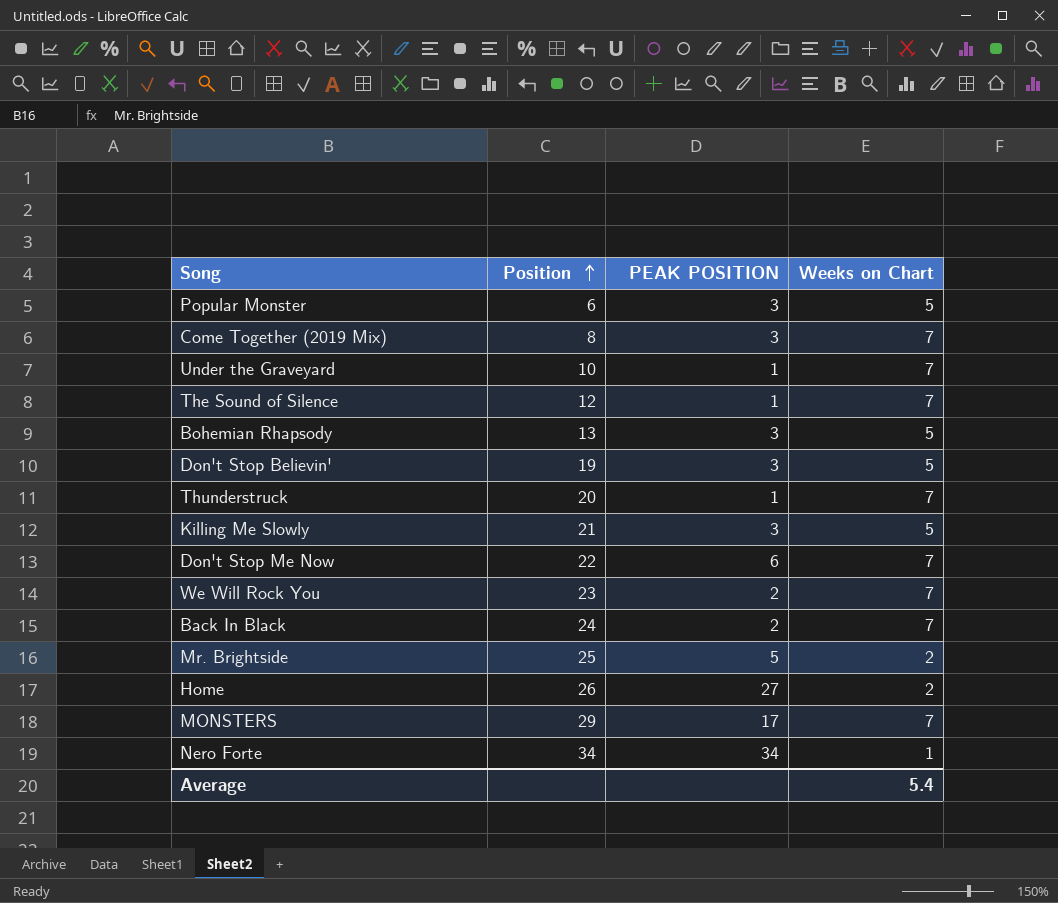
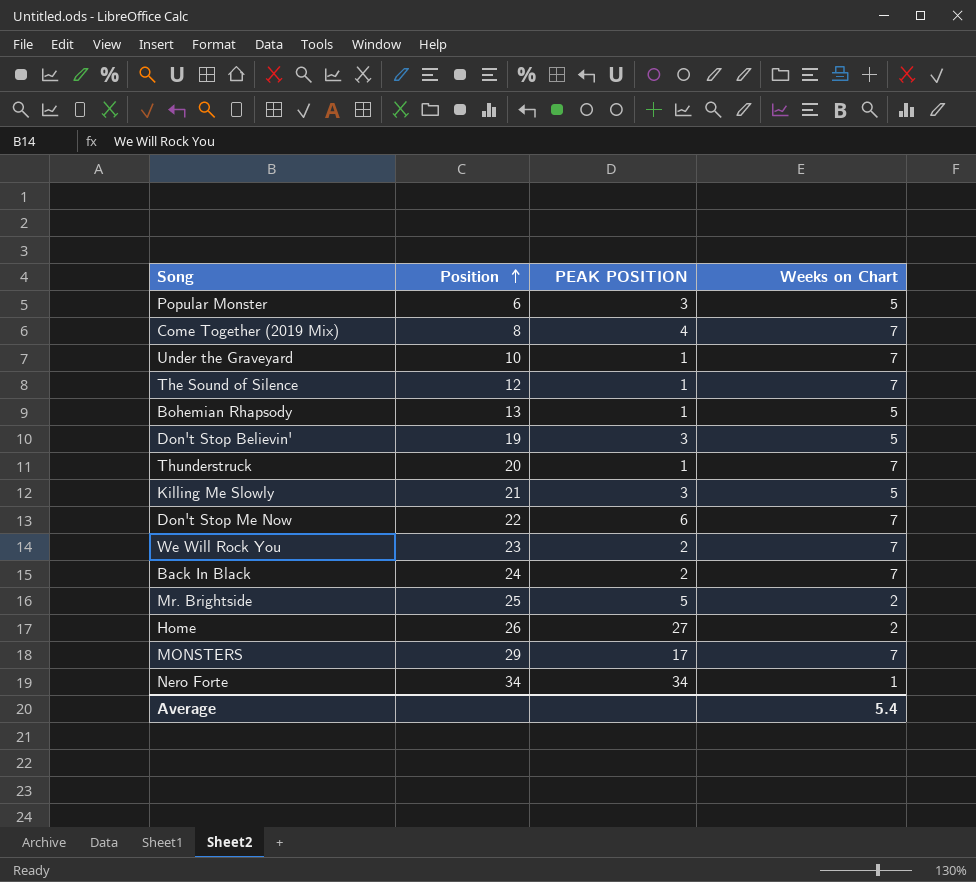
Come Together (2019 Mix) | PEAK POSITION: 3 -> 4
Bohemian Rhapsody | PEAK POSITION: 3 -> 1

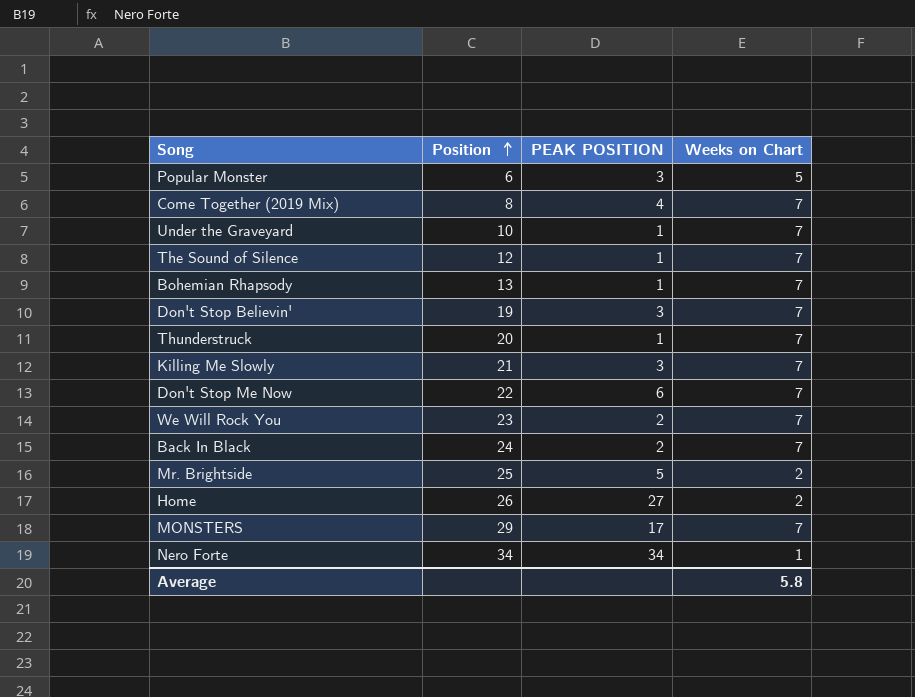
Bohemian Rhapsody | Weeks on Chart: 5 -> 7
Don't Stop Believin' | Weeks on Chart: 5 -> 7
Killing Me Slowly | Weeks on Chart: 5 -> 7
Average | Weeks on Chart: 5.4 -> 5.8

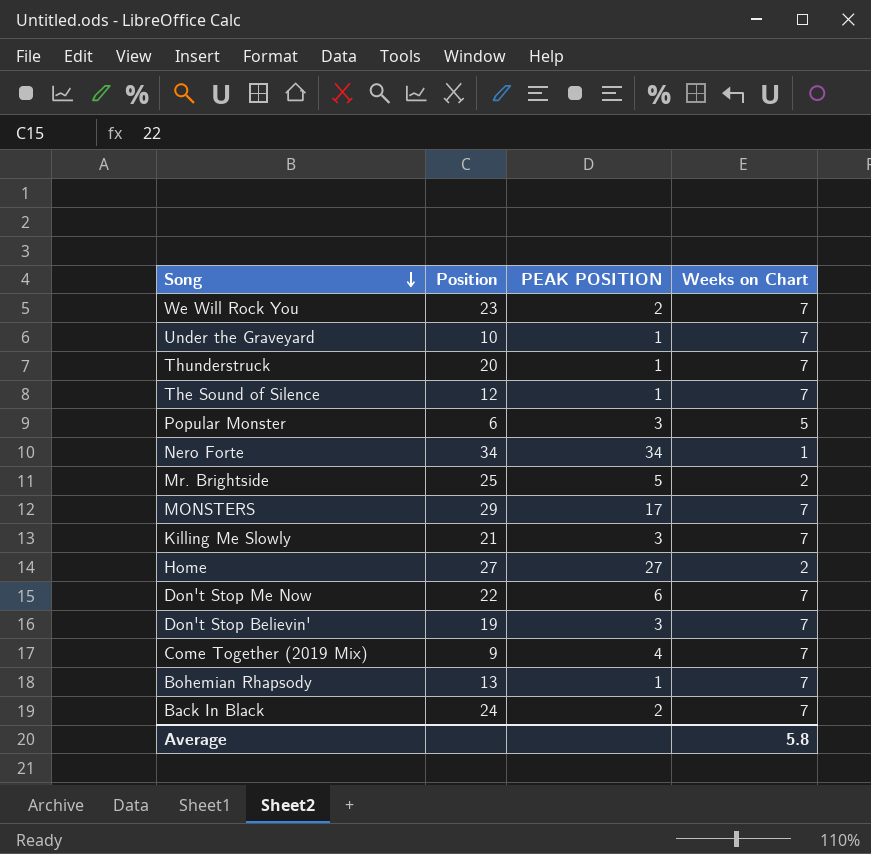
row order: Position ascending -> Song descending
Home | Position: 26 -> 27
Come Together (2019 Mix) | Position: 8 -> 9

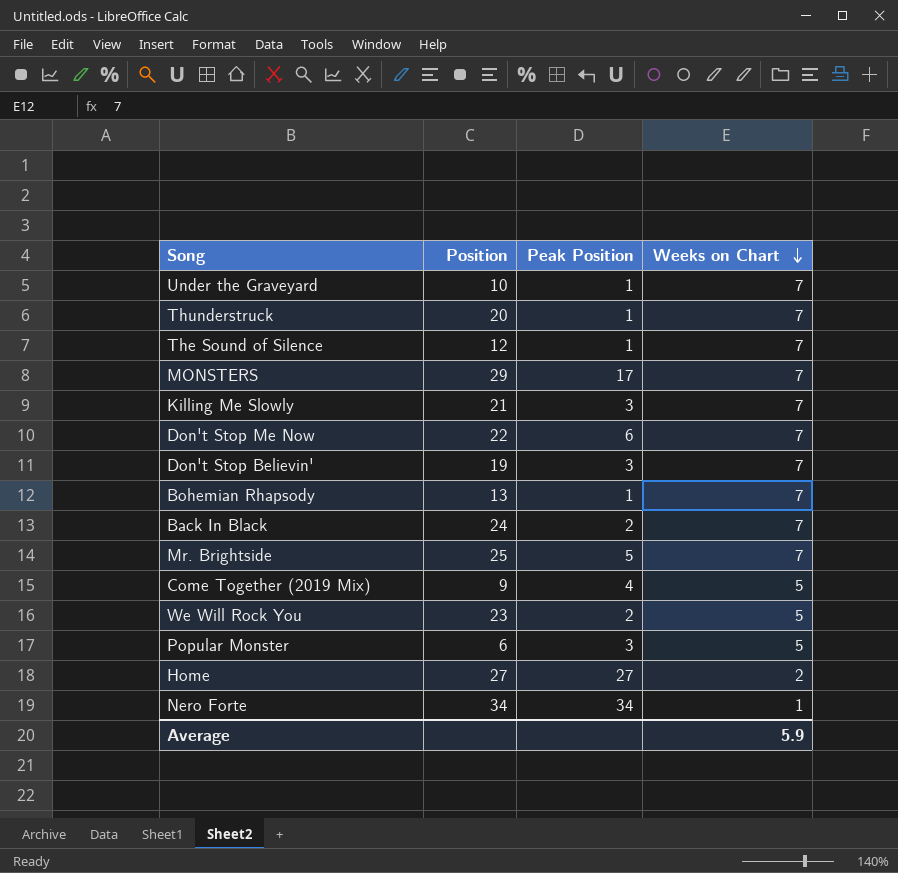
row order: Song descending -> Weeks on Chart descending
column name: PEAK POSITION -> Peak Position
Mr. Brightside | Weeks on Chart: 2 -> 7
Come Together (2019 Mix) | Weeks on Chart: 7 -> 5
We Will Rock You | Weeks on Chart: 7 -> 5
Average | Weeks on Chart: 5.8 -> 5.9

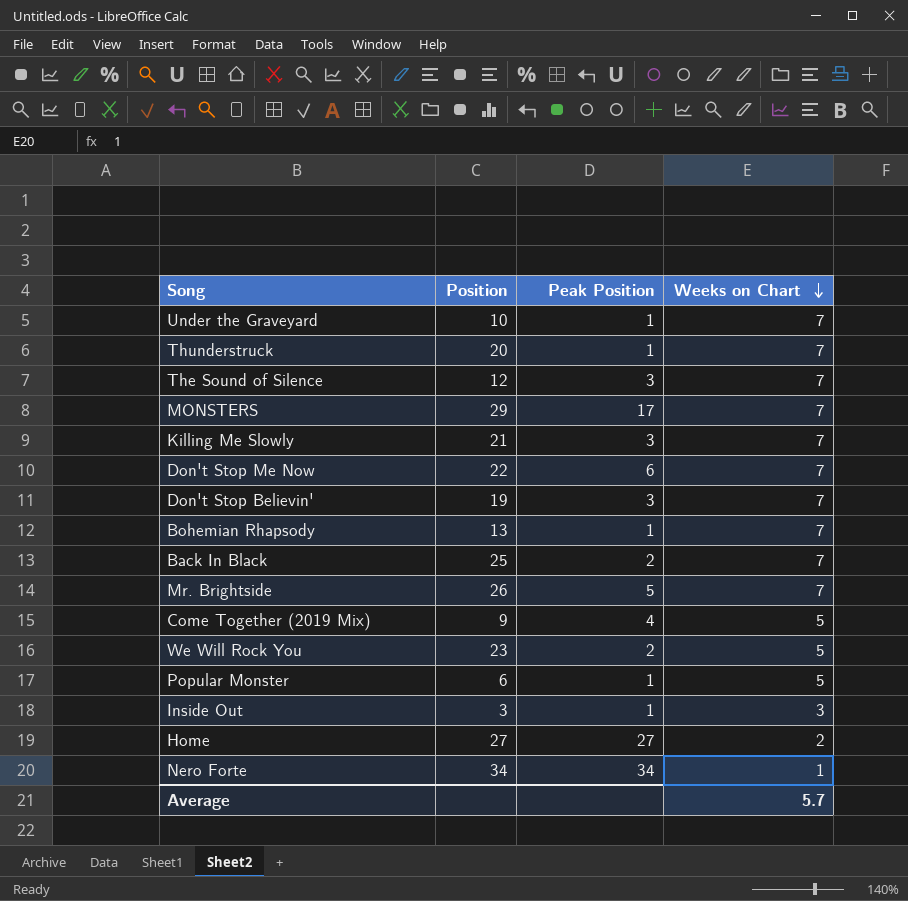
The Sound of Silence | Peak Position: 1 -> 3
Back In Black | Position: 24 -> 25
Mr. Brightside | Position: 25 -> 26
Popular Monster | Peak Position: 3 -> 1
row Inside Out: none -> 3 | 1 | 3
Average | Weeks on Chart: 5.9 -> 5.7

